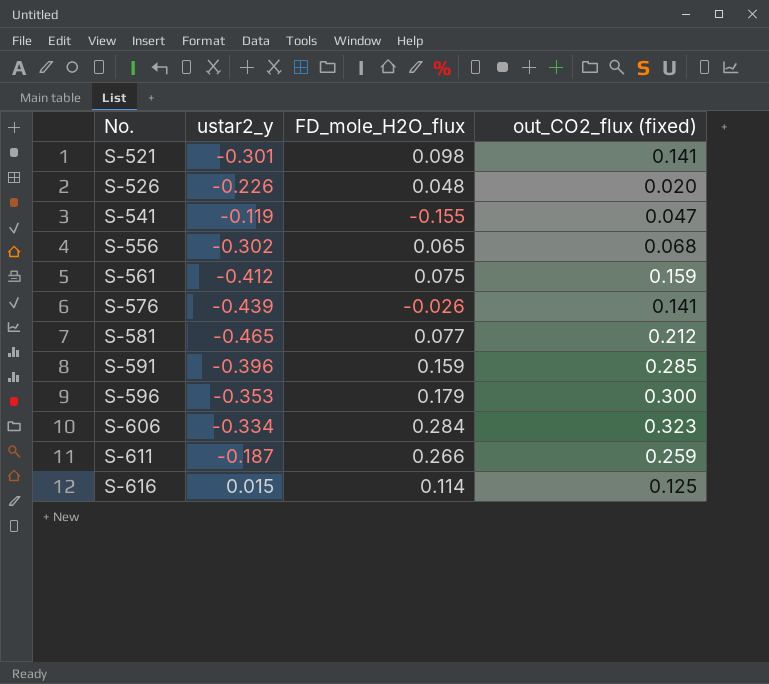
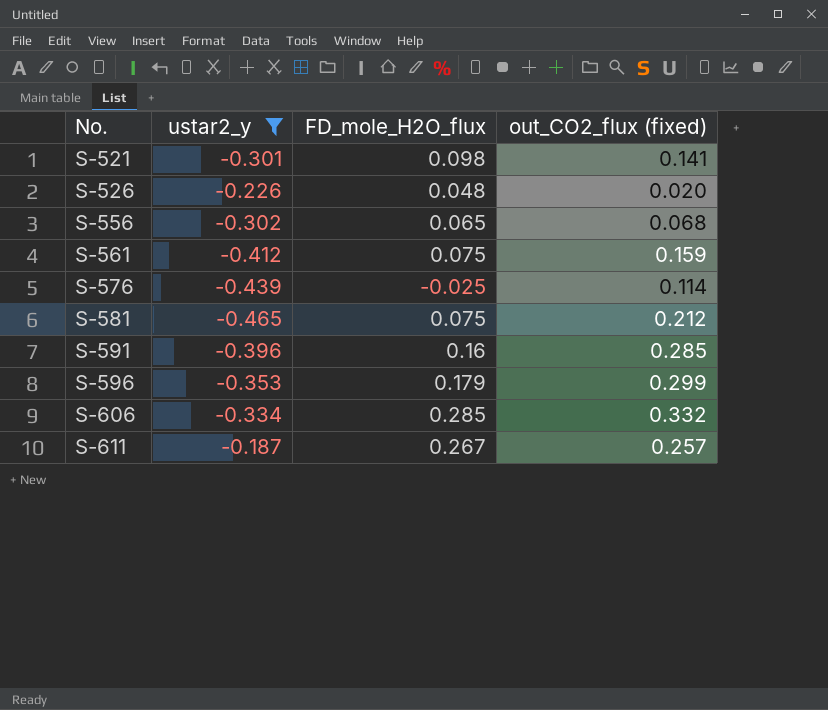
filter: none -> ustar2_y <= -0.187
S-576 | FD_mole_H2O_flux: -0.026 -> -0.025
S-576 | out_CO2_flux (fixed): 0.141 -> 0.114
S-581 | FD_mole_H2O_flux: 0.077 -> 0.075
S-591 | FD_mole_H2O_flux: 0.159 -> 0.16
S-596 | out_CO2_flux (fixed): 0.300 -> 0.299
S-606 | FD_mole_H2O_flux: 0.284 -> 0.285
S-606 | out_CO2_flux (fixed): 0.323 -> 0.332
S-611 | FD_mole_H2O_flux: 0.266 -> 0.267
S-611 | out_CO2_flux (fixed): 0.259 -> 0.257

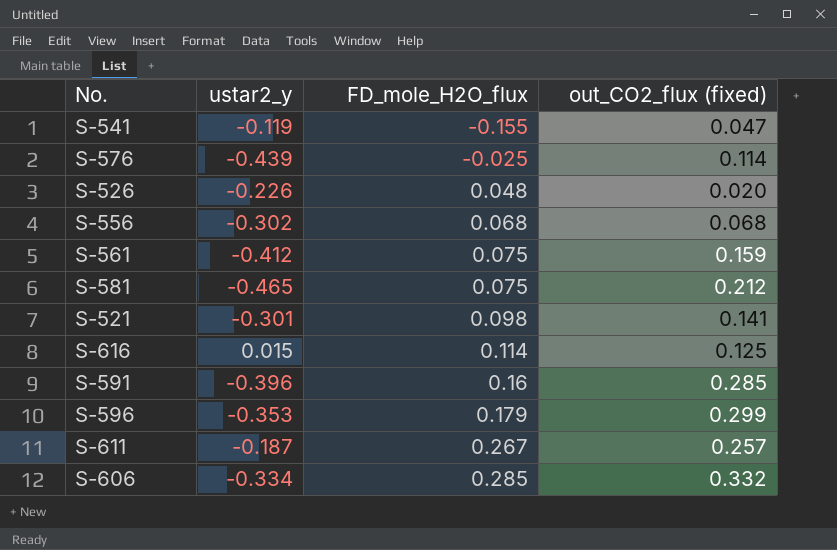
filter: ustar2_y <= -0.187 -> none
row order: No. ascending -> FD_mole_H2O_flux ascending
S-556 | FD_mole_H2O_flux: 0.065 -> 0.068

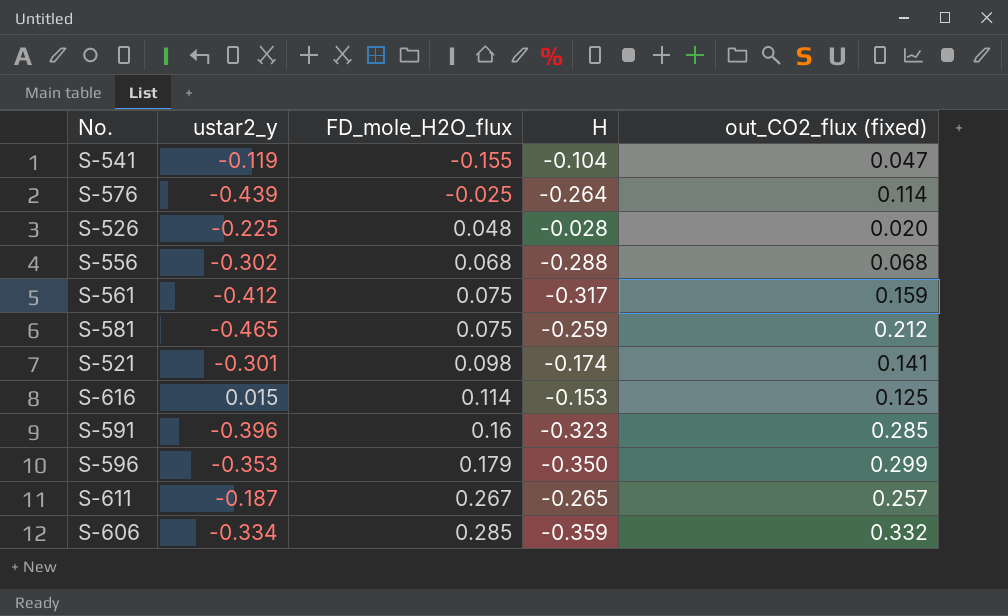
column H | position: none -> 4
S-526 | ustar2_y: -0.226 -> -0.225

